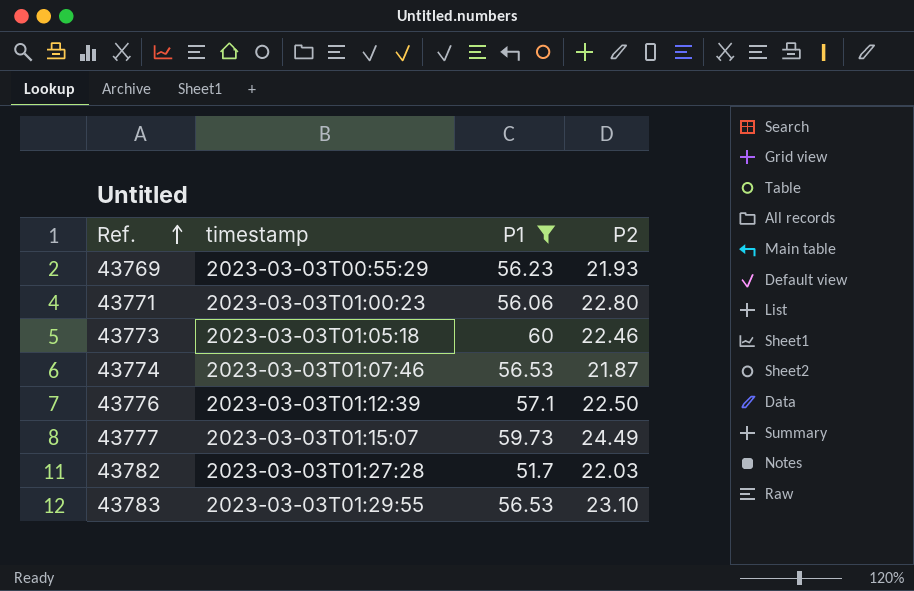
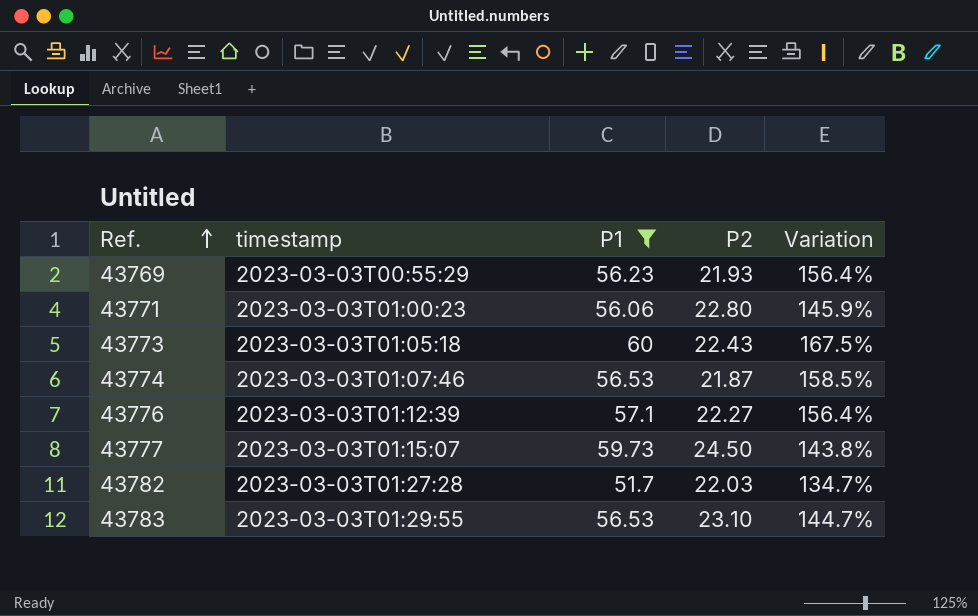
column Variation | formula: none -> ([P1] - [P2]) / [P2]
43773 | P2: 22.46 -> 22.43
43776 | P2: 22.50 -> 22.27
43777 | P2: 24.49 -> 24.50

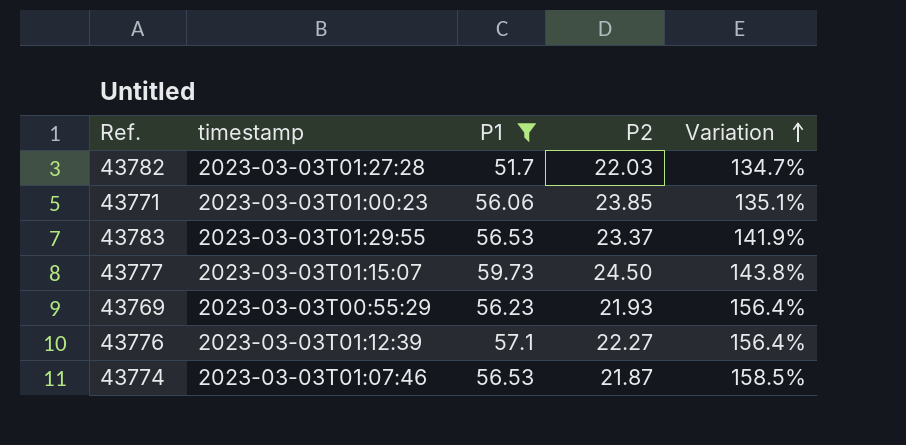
row order: Ref. ascending -> Variation ascending
row 43773: 2023-03-03T01:05:18 | 60 | 22.43 | 167.5% -> none
43771 | P2: 22.80 -> 23.85
43771 | Variation: 145.9% -> 135.1%
43783 | P2: 23.10 -> 23.37
43783 | Variation: 144.7% -> 141.9%

